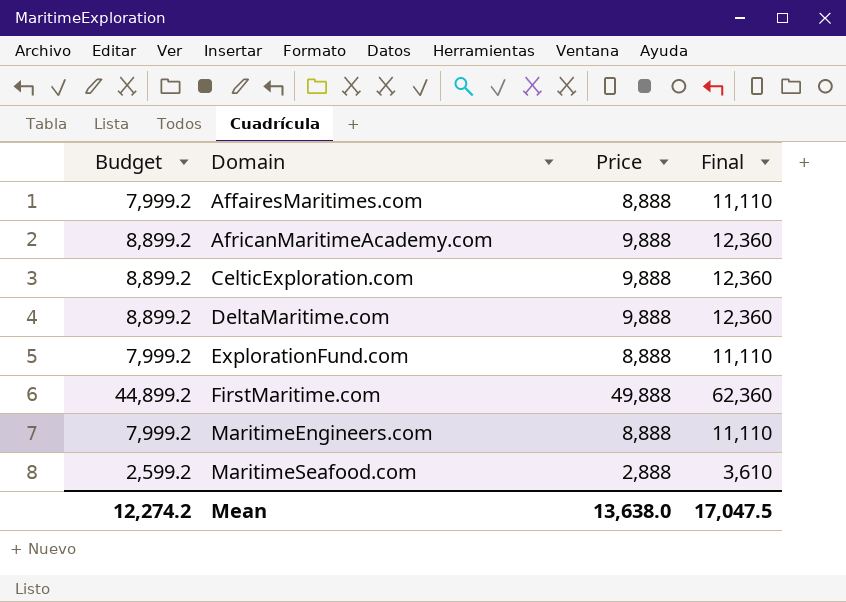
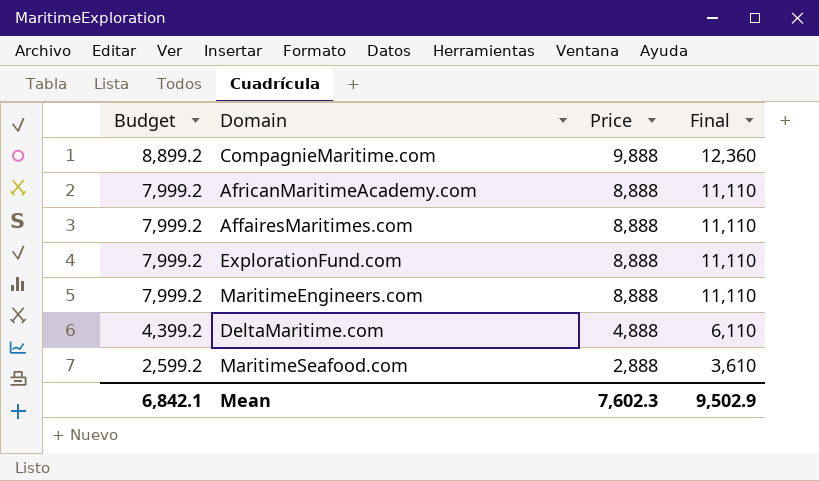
row order: Domain ascending -> Budget descending
row CelticExploration.com: 8,899.2 | 9,888 | 12,360 -> none
row FirstMaritime.com: 44,899.2 | 49,888 | 62,360 -> none
row CompagnieMaritime.com: none -> 8,899.2 | 9,888 | 12,360
AfricanMaritimeAcademy.com | Budget: 8,899.2 -> 7,999.2
AfricanMaritimeAcademy.com | Price: 9,888 -> 8,888
AfricanMaritimeAcademy.com | Final: 12,360 -> 11,110
DeltaMaritime.com | Budget: 8,899.2 -> 4,399.2
DeltaMaritime.com | Price: 9,888 -> 4,888
DeltaMaritime.com | Final: 12,360 -> 6,110
Mean | Budget: 12,274.2 -> 6,842.1
Mean | Price: 13,638.0 -> 7,602.3
Mean | Final: 17,047.5 -> 9,502.9

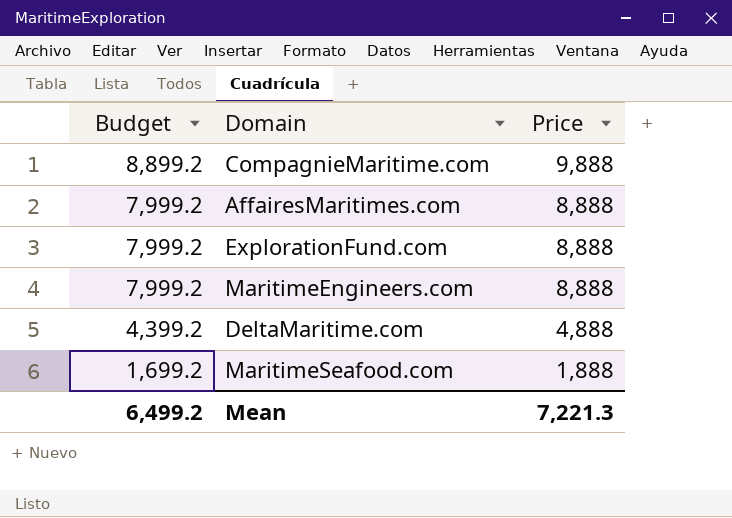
column Final | formula: [Price] * 1.25 -> none
row AfricanMaritimeAcademy.com: 7,999.2 | 8,888 | 11,110 -> none
MaritimeSeafood.com | Budget: 2,599.2 -> 1,699.2
MaritimeSeafood.com | Price: 2,888 -> 1,888
Mean | Budget: 6,842.1 -> 6,499.2
Mean | Price: 7,602.3 -> 7,221.3

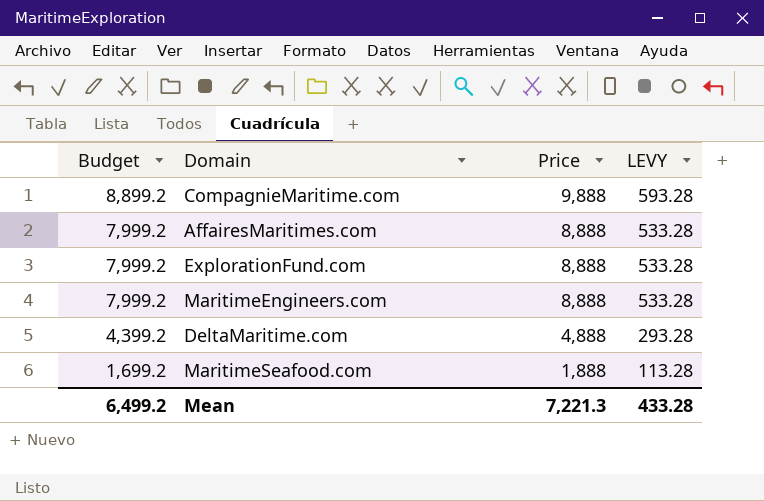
column LEVY | formula: none -> [Price] * 0.06

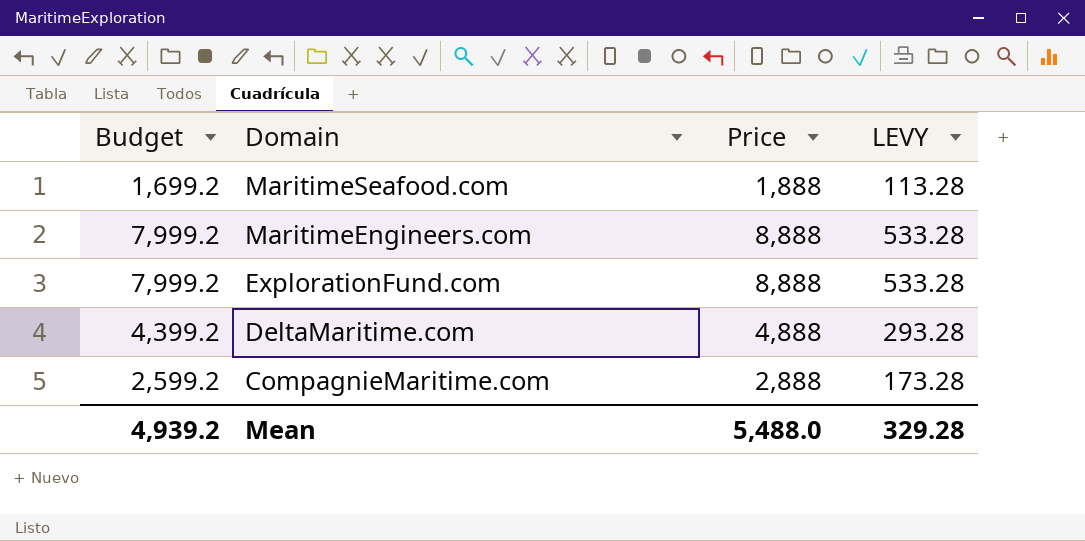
row order: Budget descending -> Domain descending
row AffairesMaritimes.com: 7,999.2 | 8,888 | 533.28 -> none
CompagnieMaritime.com | Budget: 8,899.2 -> 2,599.2
CompagnieMaritime.com | Price: 9,888 -> 2,888
CompagnieMaritime.com | LEVY: 593.28 -> 173.28
Mean | Budget: 6,499.2 -> 4,939.2
Mean | Price: 7,221.3 -> 5,488.0
Mean | LEVY: 433.28 -> 329.28

